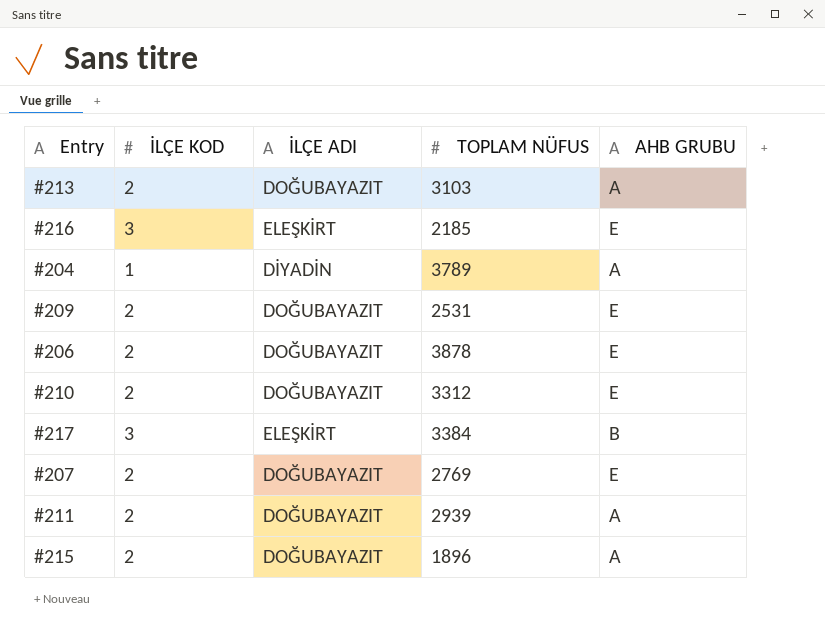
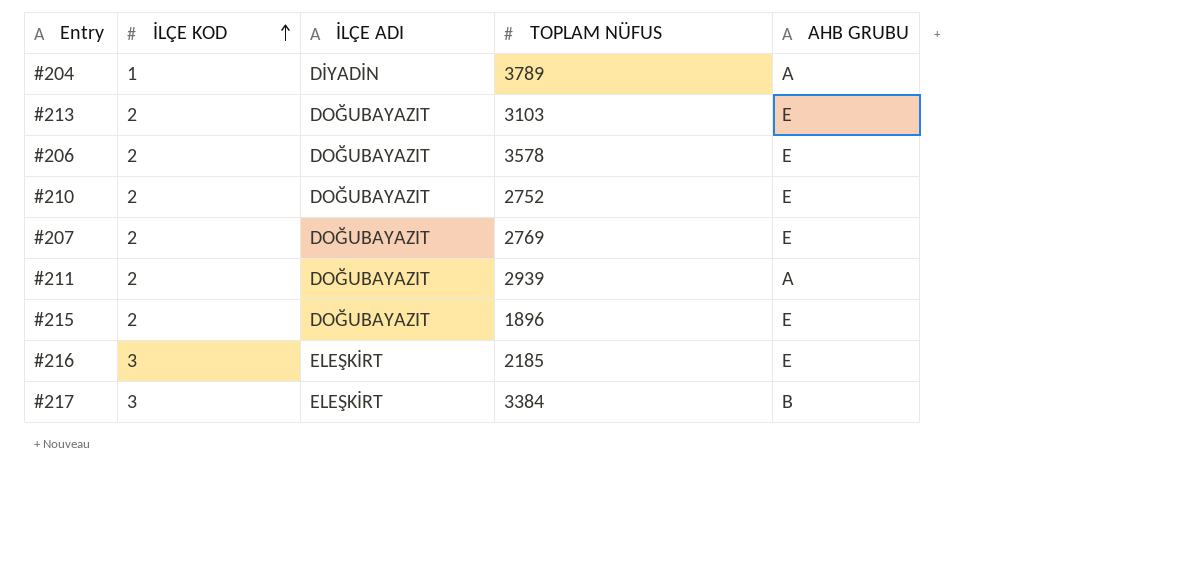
row order: none -> İLÇE KOD ascending
row #209: 2 | DOĞUBAYAZIT | 2531 | E -> none
#213 | AHB GRUBU: A -> E
#206 | TOPLAM NÜFUS: 3878 -> 3578
#210 | TOPLAM NÜFUS: 3312 -> 2752
#215 | AHB GRUBU: A -> E

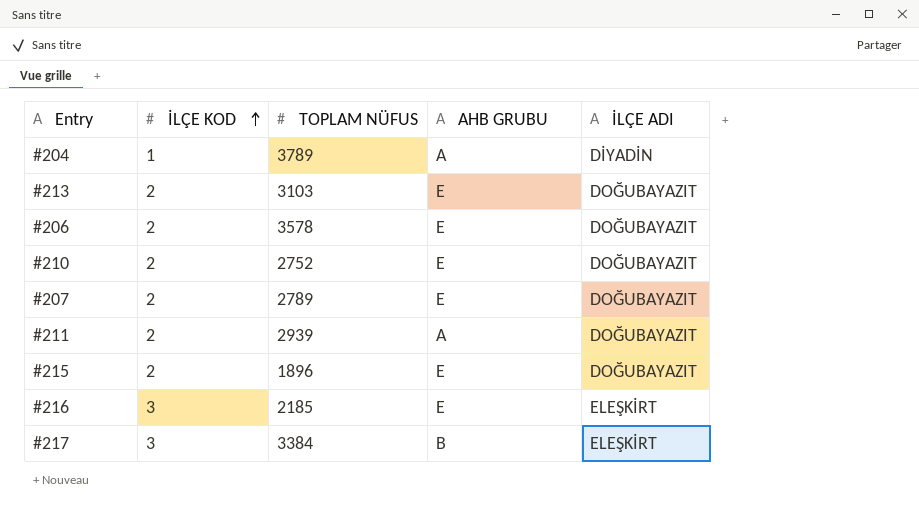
column İLÇE ADI | position: 3 -> 5
#207 | TOPLAM NÜFUS: 2769 -> 2789

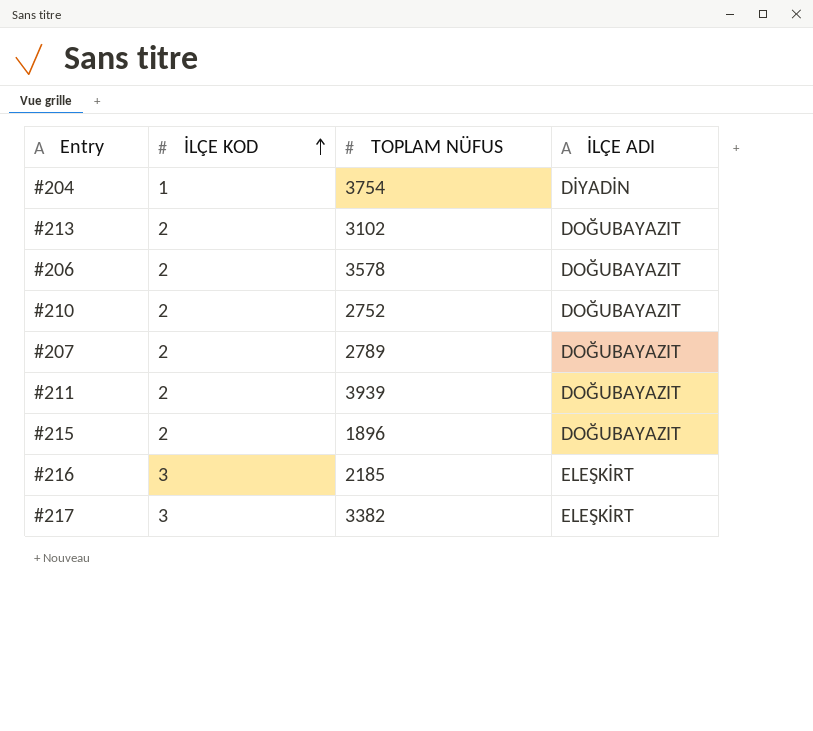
column AHB GRUBU | position: 4 -> none
#204 | TOPLAM NÜFUS: 3789 -> 3754
#213 | TOPLAM NÜFUS: 3103 -> 3102
#211 | TOPLAM NÜFUS: 2939 -> 3939
#217 | TOPLAM NÜFUS: 3384 -> 3382

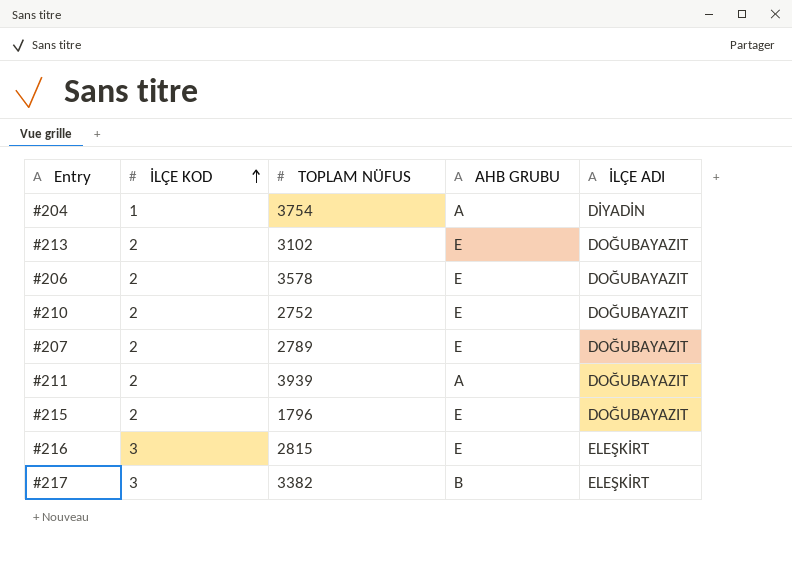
column AHB GRUBU | position: none -> 4
#215 | TOPLAM NÜFUS: 1896 -> 1796
#216 | TOPLAM NÜFUS: 2185 -> 2815

